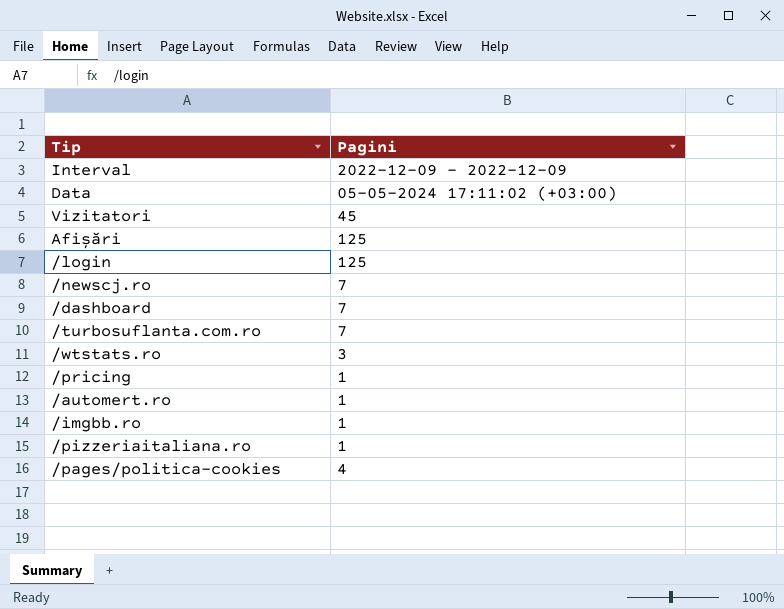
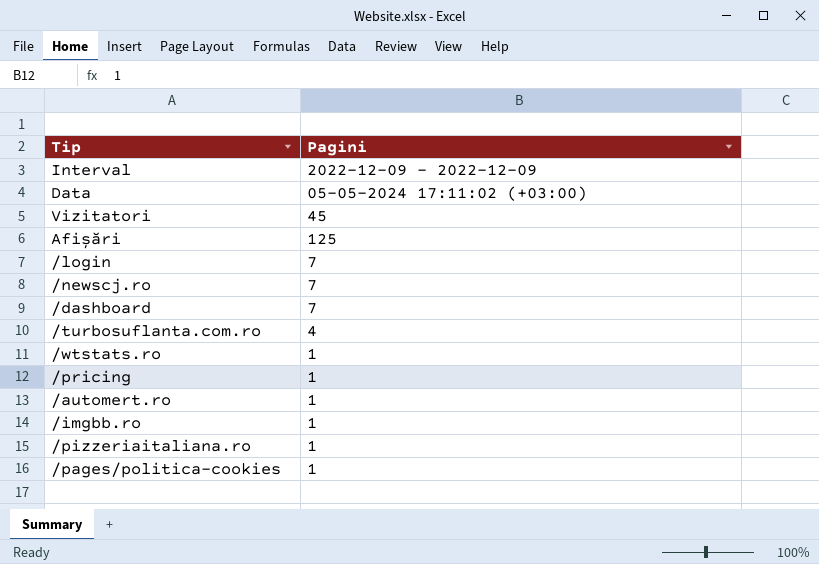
/login | Pagini: 125 -> 7
/turbosuflanta.com.ro | Pagini: 7 -> 4
/wtstats.ro | Pagini: 3 -> 1
/pages/politica-cookies | Pagini: 4 -> 1

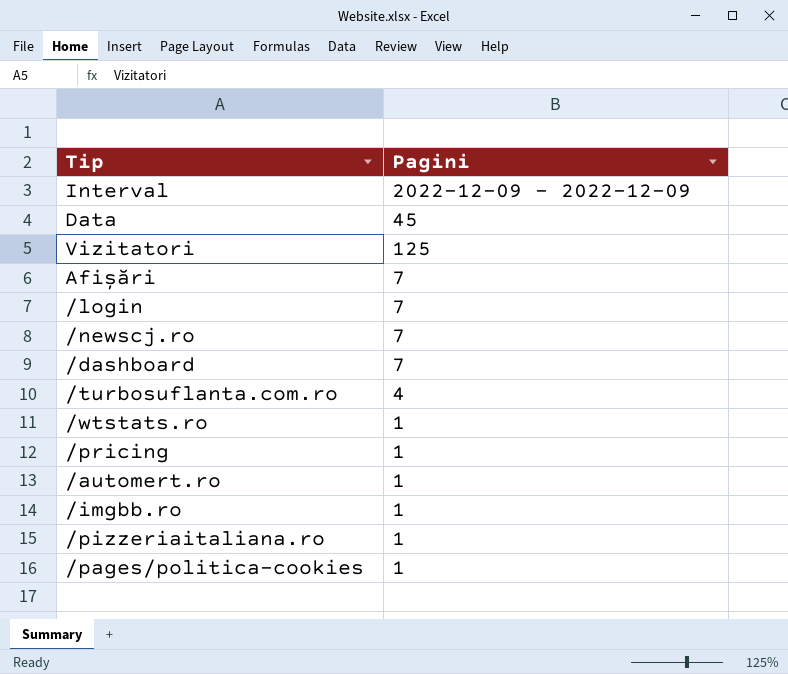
Data | Pagini: 05-05-2024 17:11:02 (+03:00) -> 45
Vizitatori | Pagini: 45 -> 125
Afișări | Pagini: 125 -> 7

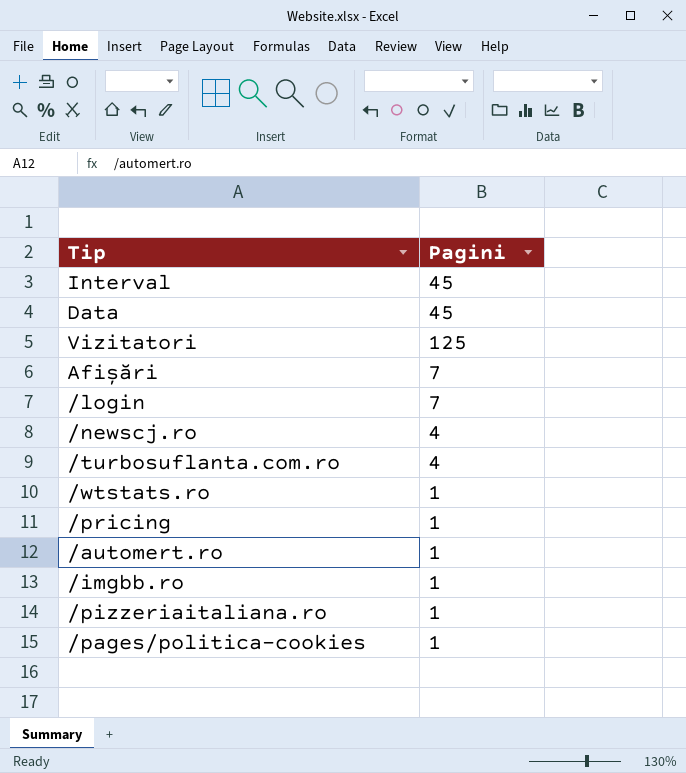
row /dashboard: 7 -> none
Interval | Pagini: 2022-12-09 - 2022-12-09 -> 45
/newscj.ro | Pagini: 7 -> 4

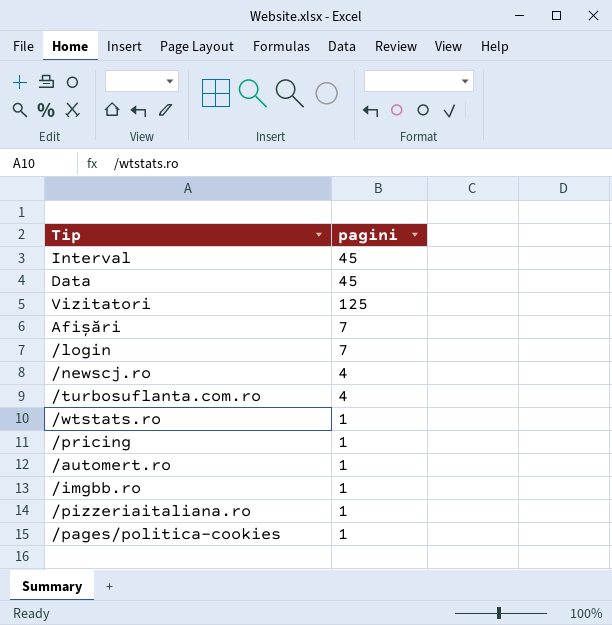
column name: Pagini -> pagini

